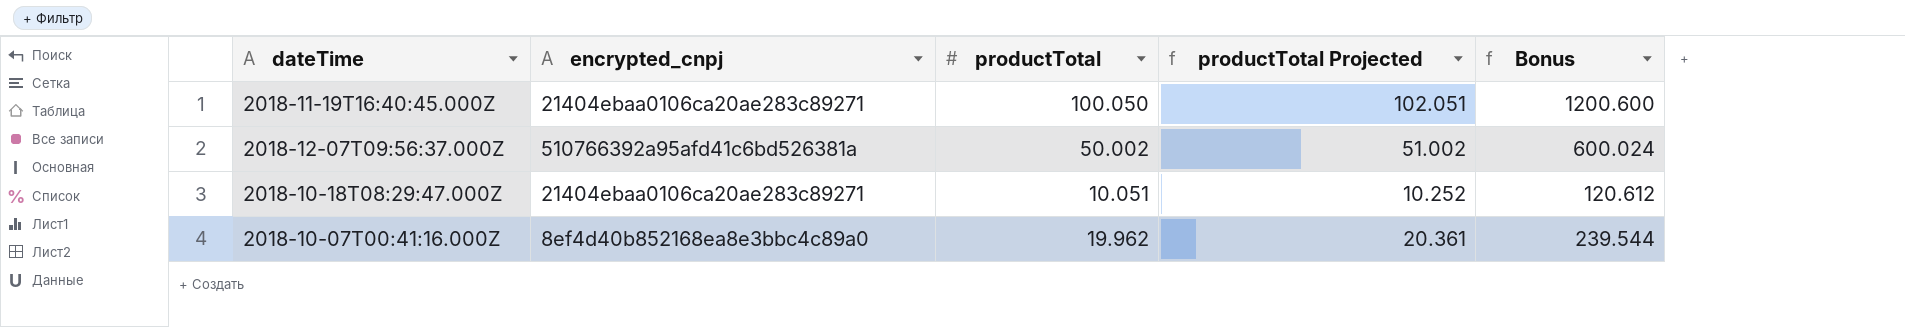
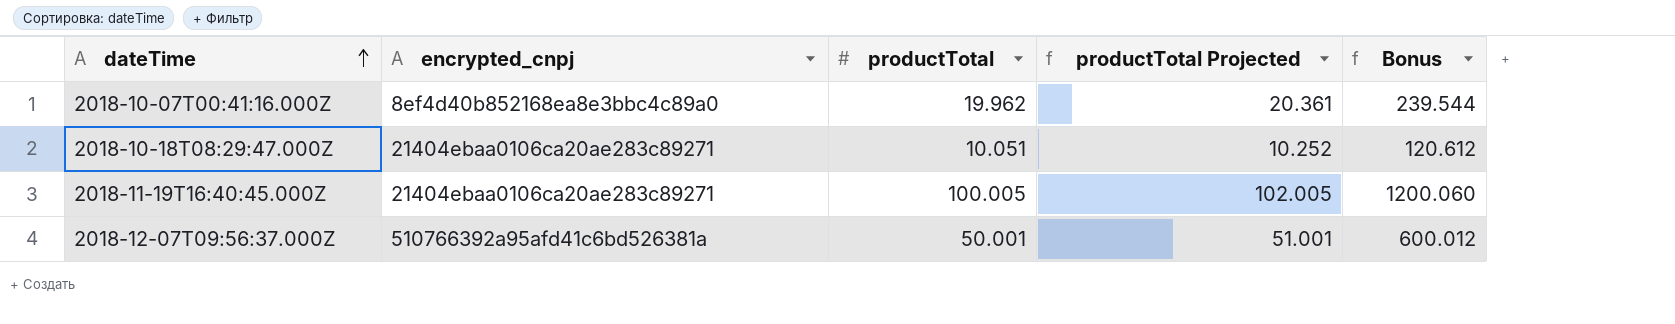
row order: none -> dateTime ascending
2018-11-19T16:40:45.000Z | productTotal: 100.050 -> 100.005
2018-11-19T16:40:45.000Z | productTotal Projected: 102.051 -> 102.005
2018-11-19T16:40:45.000Z | Bonus: 1200.600 -> 1200.060
2018-12-07T09:56:37.000Z | productTotal: 50.002 -> 50.001
2018-12-07T09:56:37.000Z | productTotal Projected: 51.002 -> 51.001
2018-12-07T09:56:37.000Z | Bonus: 600.024 -> 600.012

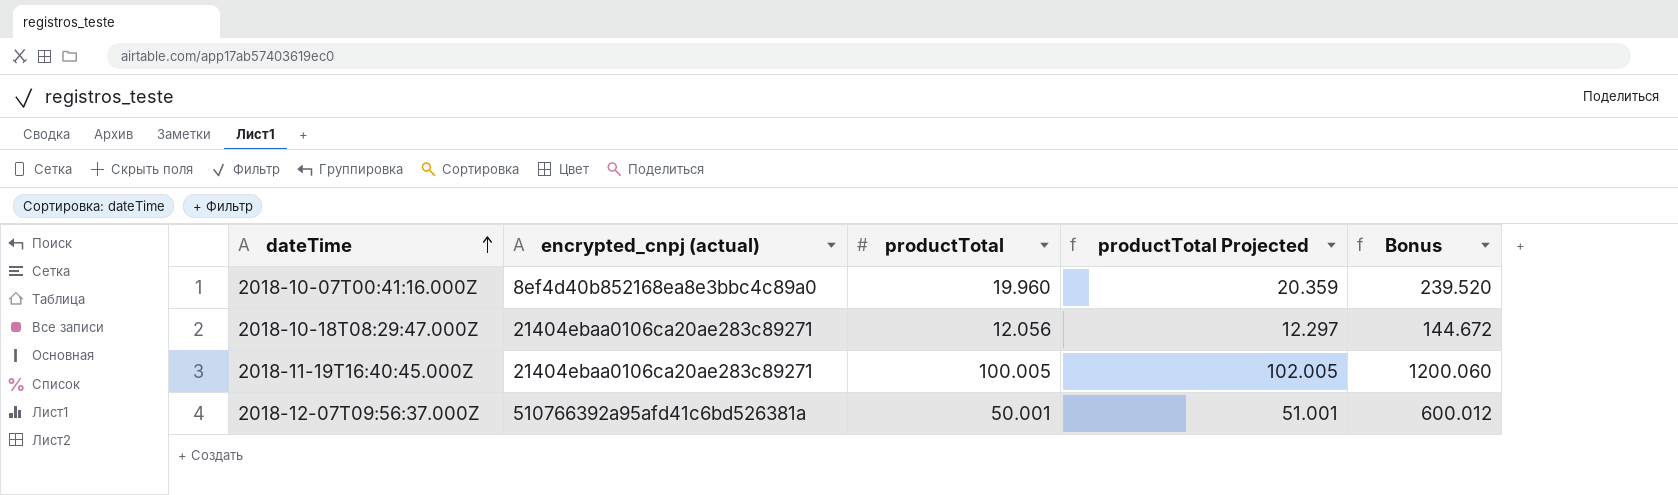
column name: encrypted_cnpj -> encrypted_cnpj (actual)
2018-10-07T00:41:16.000Z | productTotal: 19.962 -> 19.960
2018-10-07T00:41:16.000Z | productTotal Projected: 20.361 -> 20.359
2018-10-07T00:41:16.000Z | Bonus: 239.544 -> 239.520
2018-10-18T08:29:47.000Z | productTotal: 10.051 -> 12.056
2018-10-18T08:29:47.000Z | productTotal Projected: 10.252 -> 12.297
2018-10-18T08:29:47.000Z | Bonus: 120.612 -> 144.672

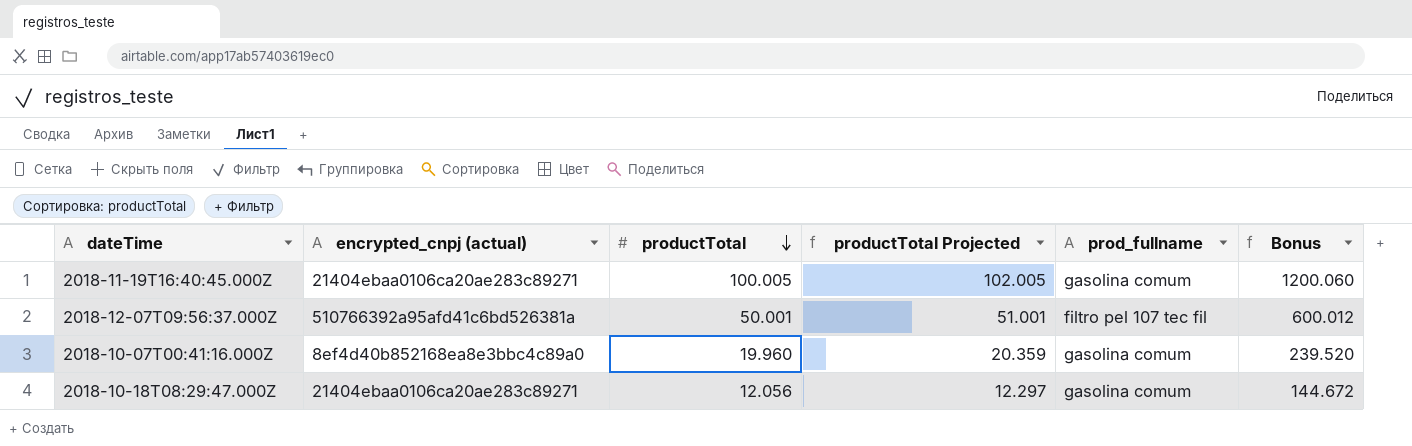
row order: dateTime ascending -> productTotal descending
column prod_fullname | position: none -> 5

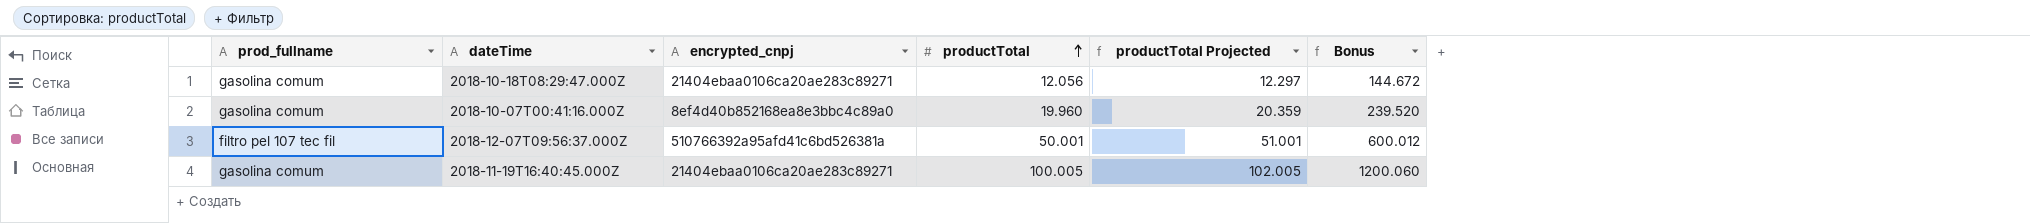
row order: productTotal descending -> productTotal ascending
column prod_fullname | position: 5 -> 1
column name: encrypted_cnpj (actual) -> encrypted_cnpj

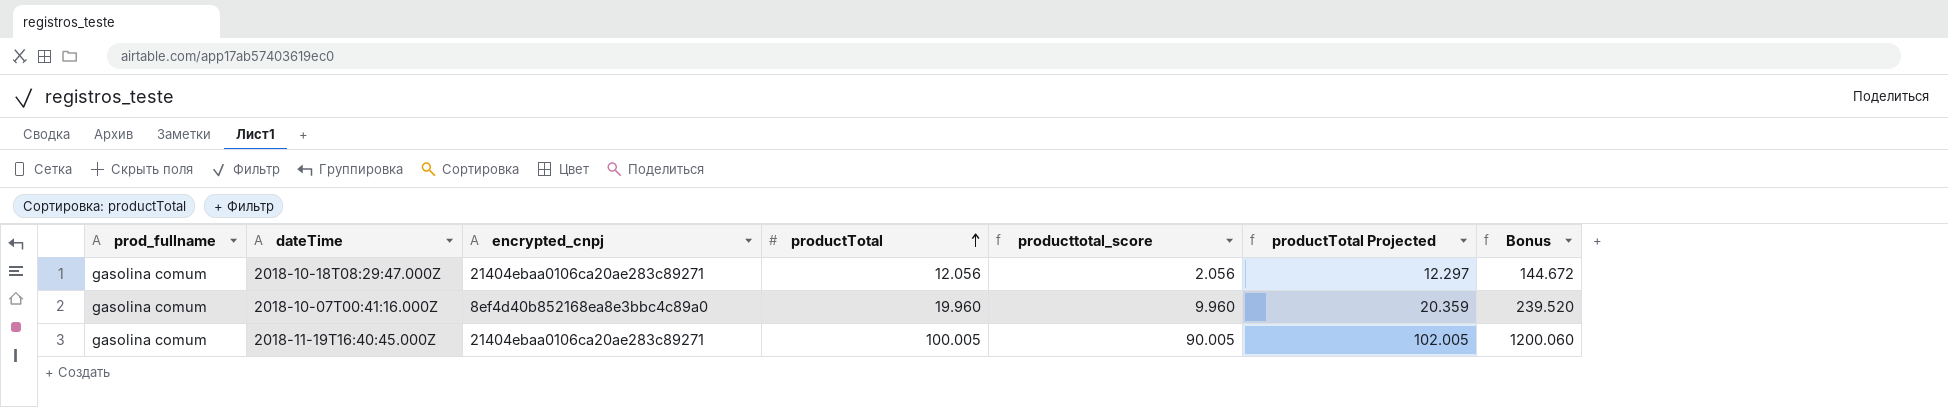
column producttotal_score | formula: none -> [productTotal] - 10
row 2018-12-07T09:56:37.000Z: filtro pel 107 tec fil | 510766392a95afd41c6bd526381a | 50.001 | 51.001 | 600.012 -> none

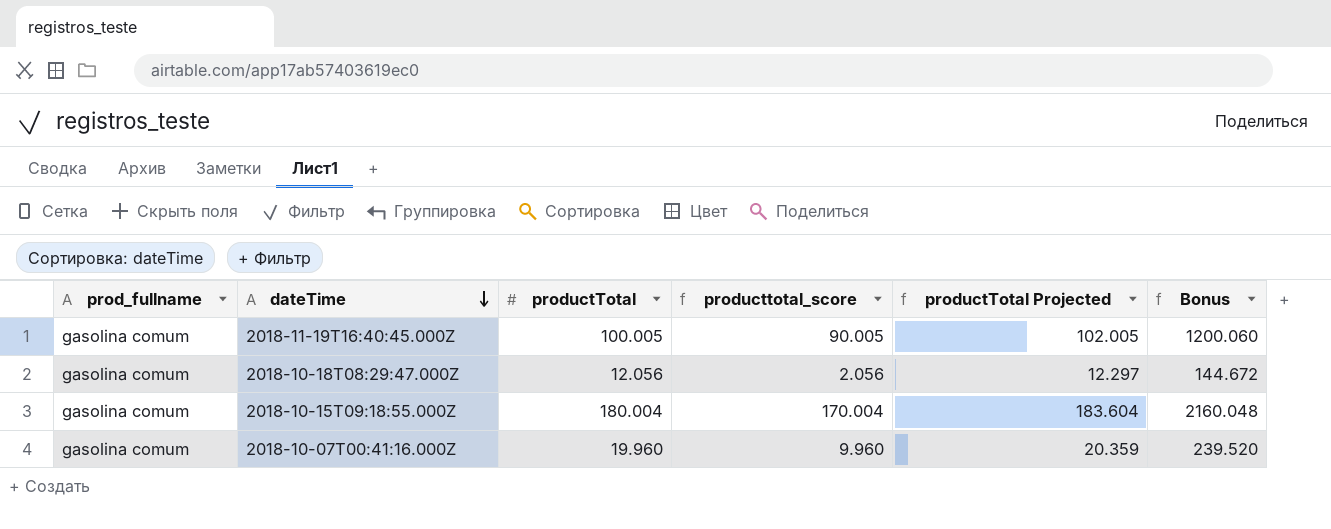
row order: productTotal ascending -> dateTime descending
column encrypted_cnpj | position: 3 -> none
row 2018-10-15T09:18:55.000Z: none -> gasolina comum | 180.004 | 170.004 | 183.604 | 2160.048

